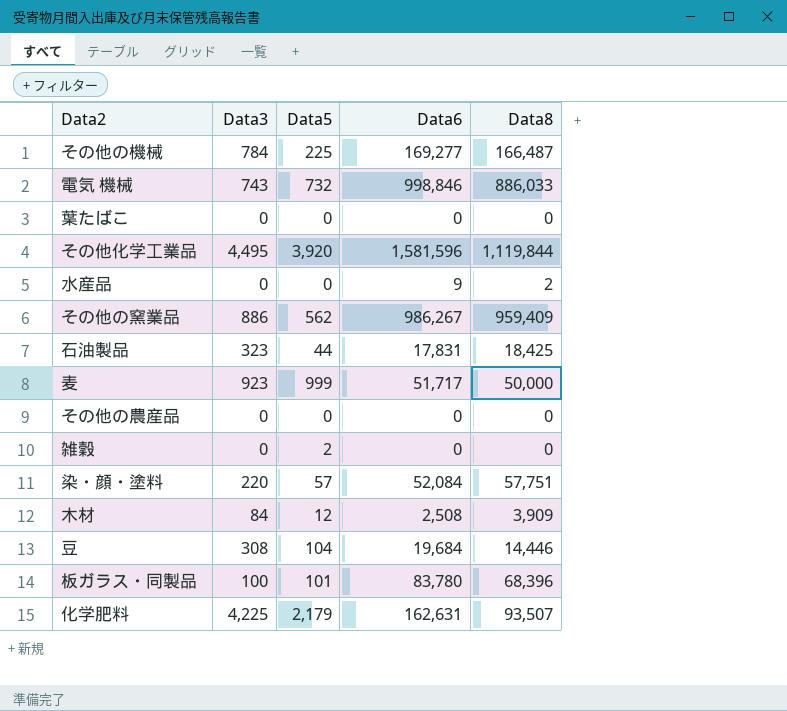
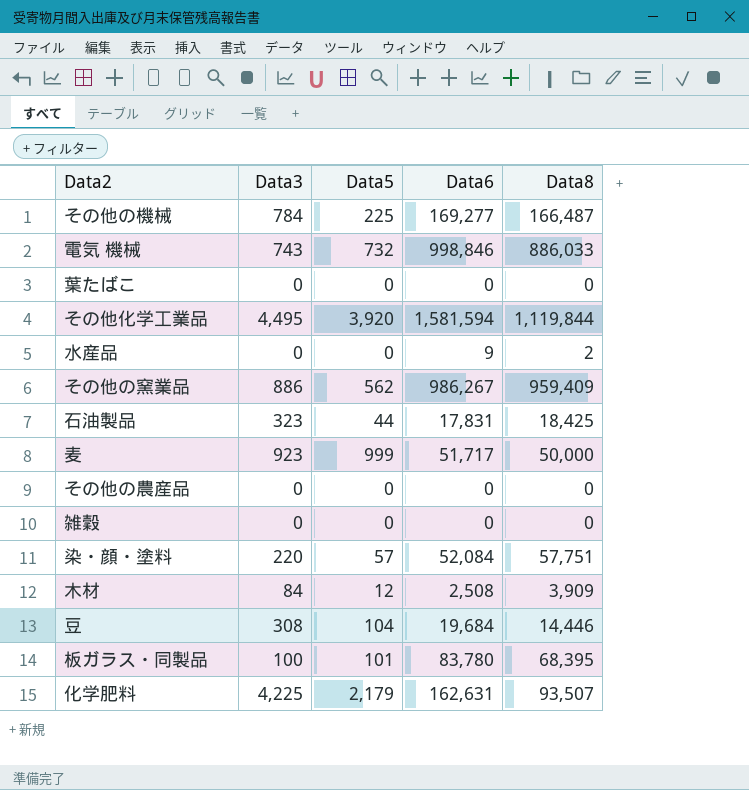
その他化学工業品 | Data6: 1,581,596 -> 1,581,594
雑穀 | Data5: 2 -> 0
板ガラス・同製品 | Data8: 68,396 -> 68,395

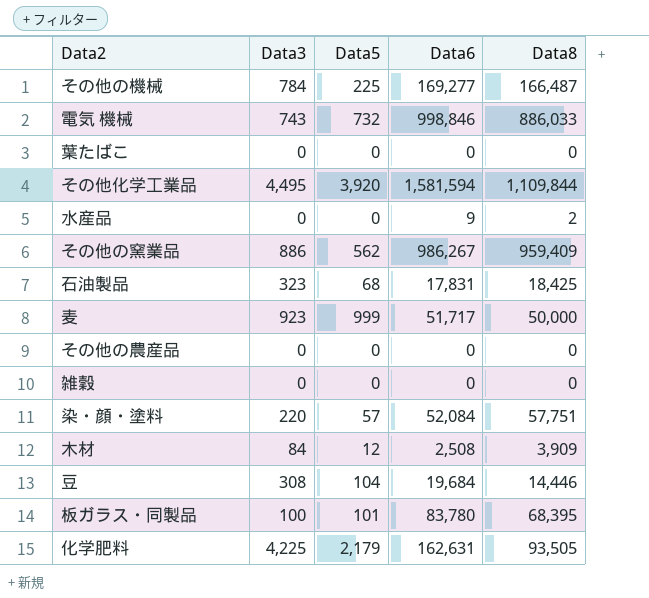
その他化学工業品 | Data8: 1,119,844 -> 1,109,844
石油製品 | Data5: 44 -> 68
化学肥料 | Data8: 93,507 -> 93,505

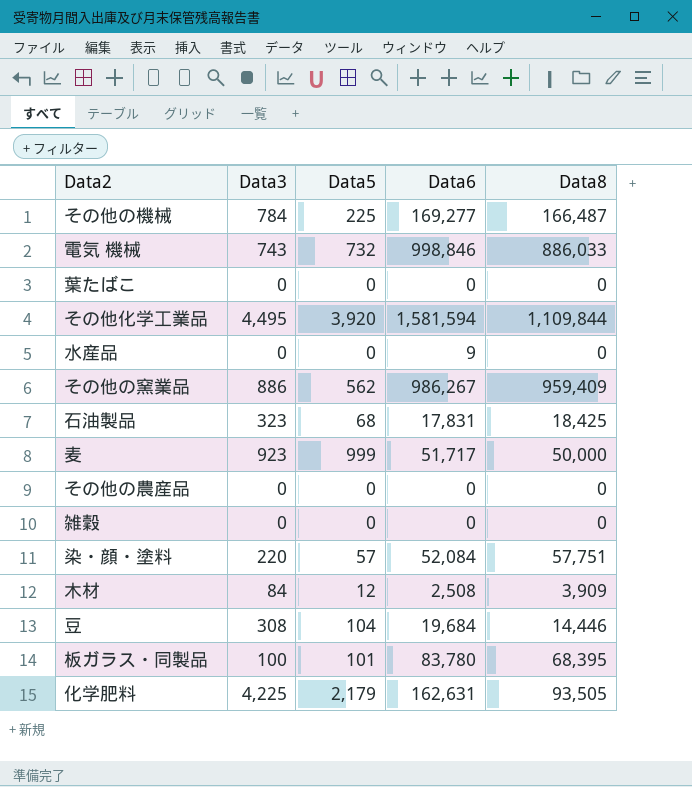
水産品 | Data8: 2 -> 0

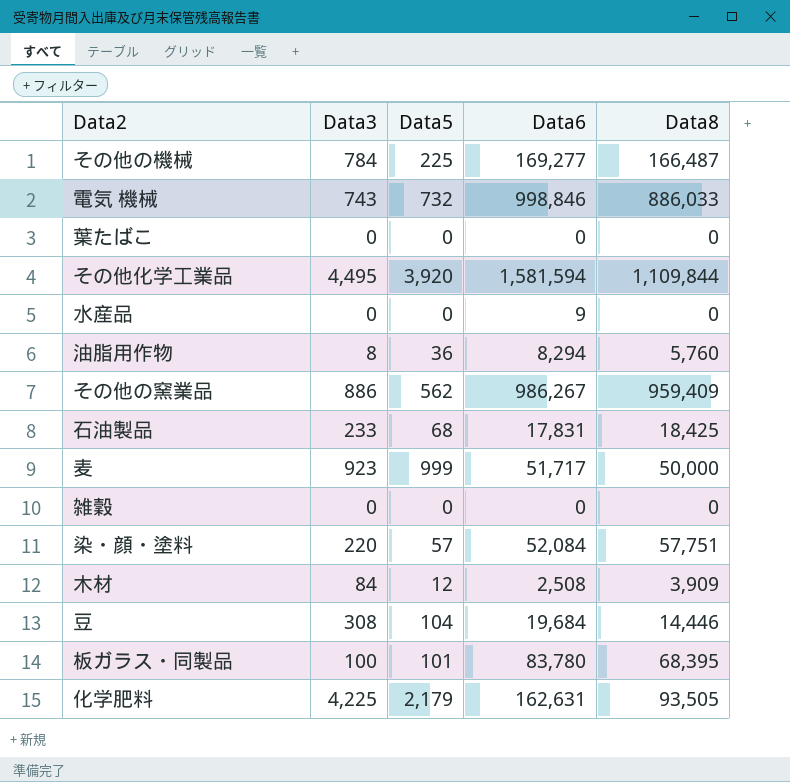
row その他の農産品: 0 | 0 | 0 | 0 -> none
row 油脂用作物: none -> 8 | 36 | 8,294 | 5,760
石油製品 | Data3: 323 -> 233

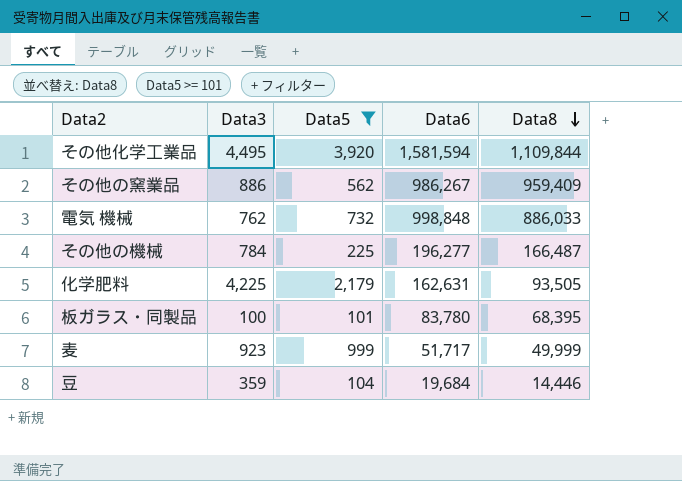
filter: none -> Data5 >= 101
row order: none -> Data8 descending
電気 機械 | Data3: 743 -> 762
電気 機械 | Data6: 998,846 -> 998,848
その他の機械 | Data6: 169,277 -> 196,277
麦 | Data8: 50,000 -> 49,999
豆 | Data3: 308 -> 359

